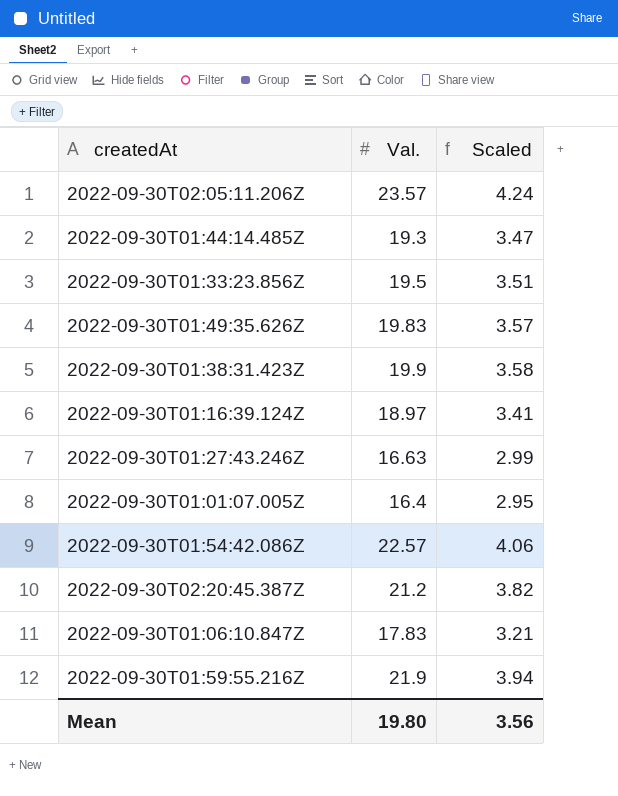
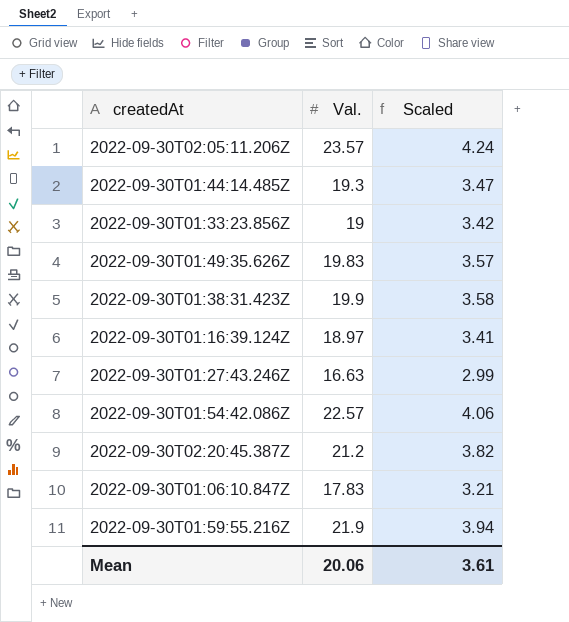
row 2022-09-30T01:01:07.005Z: 16.4 | 2.95 -> none
2022-09-30T01:33:23.856Z | Val.: 19.5 -> 19
2022-09-30T01:33:23.856Z | Scaled: 3.51 -> 3.42
Mean | Val.: 19.80 -> 20.06
Mean | Scaled: 3.56 -> 3.61

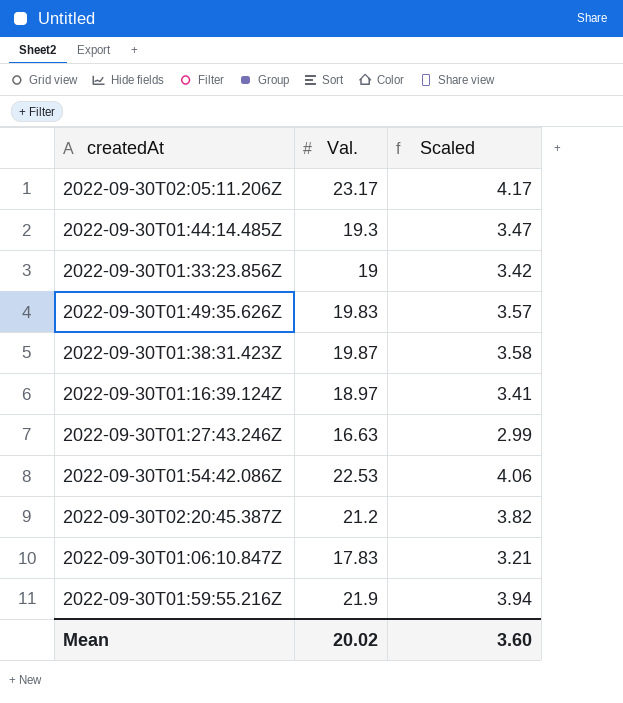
2022-09-30T02:05:11.206Z | Val.: 23.57 -> 23.17
2022-09-30T02:05:11.206Z | Scaled: 4.24 -> 4.17
2022-09-30T01:38:31.423Z | Val.: 19.9 -> 19.87
2022-09-30T01:54:42.086Z | Val.: 22.57 -> 22.53
Mean | Val.: 20.06 -> 20.02
Mean | Scaled: 3.61 -> 3.60

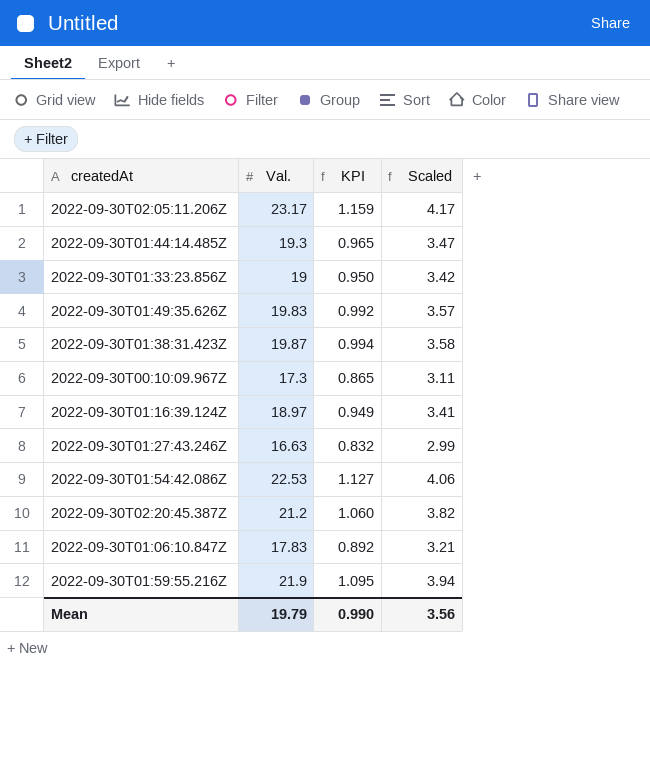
column KPI | formula: none -> [Val.] * 0.05
row 2022-09-30T00:10:09.967Z: none -> 17.3 | 0.865 | 3.11
Mean | Val.: 20.02 -> 19.79
Mean | Scaled: 3.60 -> 3.56

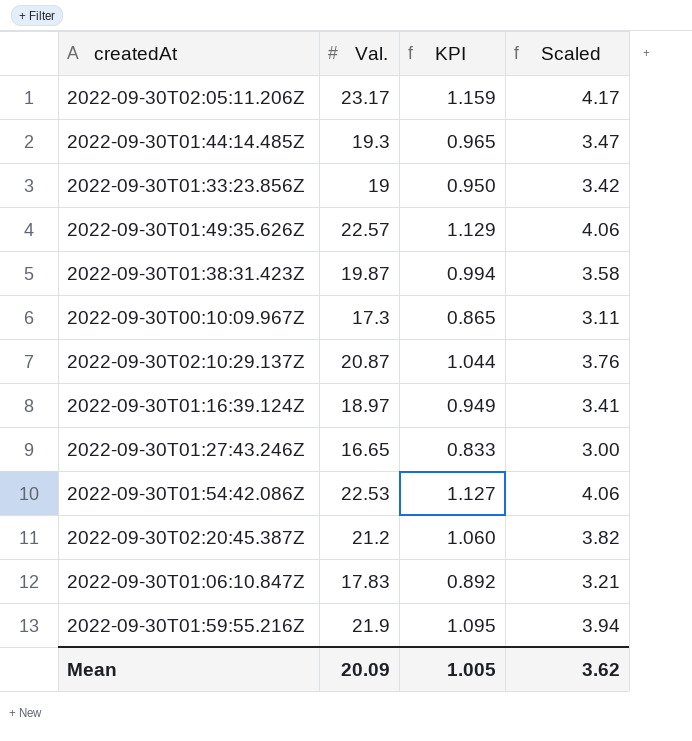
2022-09-30T01:49:35.626Z | Val.: 19.83 -> 22.57
2022-09-30T01:49:35.626Z | KPI: 0.992 -> 1.129
2022-09-30T01:49:35.626Z | Scaled: 3.57 -> 4.06
row 2022-09-30T02:10:29.137Z: none -> 20.87 | 1.044 | 3.76
2022-09-30T01:27:43.246Z | Val.: 16.63 -> 16.65
2022-09-30T01:27:43.246Z | KPI: 0.832 -> 0.833
2022-09-30T01:27:43.246Z | Scaled: 2.99 -> 3.00
Mean | Val.: 19.79 -> 20.09
Mean | KPI: 0.990 -> 1.005
Mean | Scaled: 3.56 -> 3.62

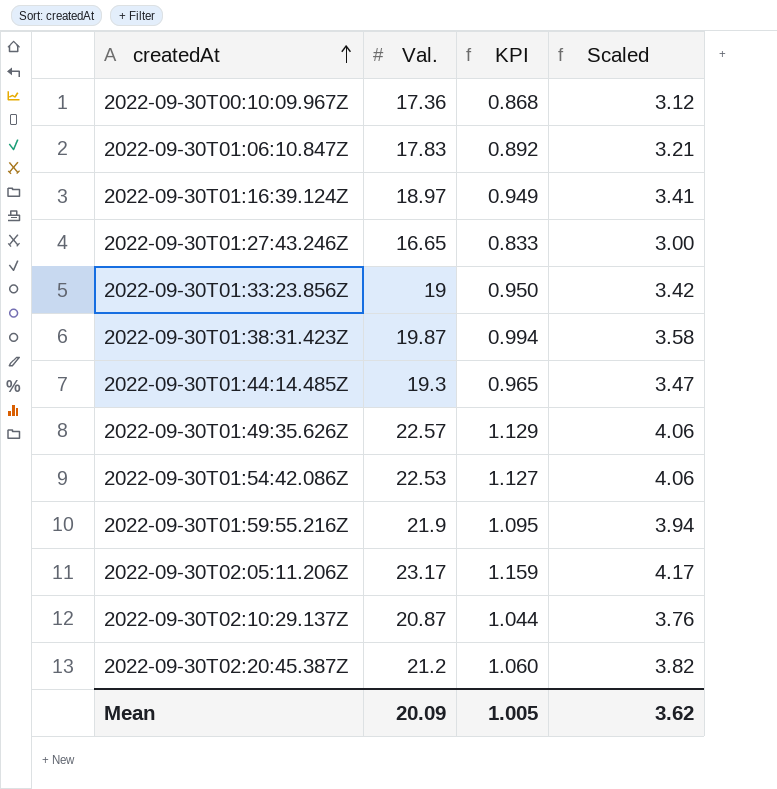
row order: none -> createdAt ascending
2022-09-30T00:10:09.967Z | Val.: 17.3 -> 17.36
2022-09-30T00:10:09.967Z | KPI: 0.865 -> 0.868
2022-09-30T00:10:09.967Z | Scaled: 3.11 -> 3.12

